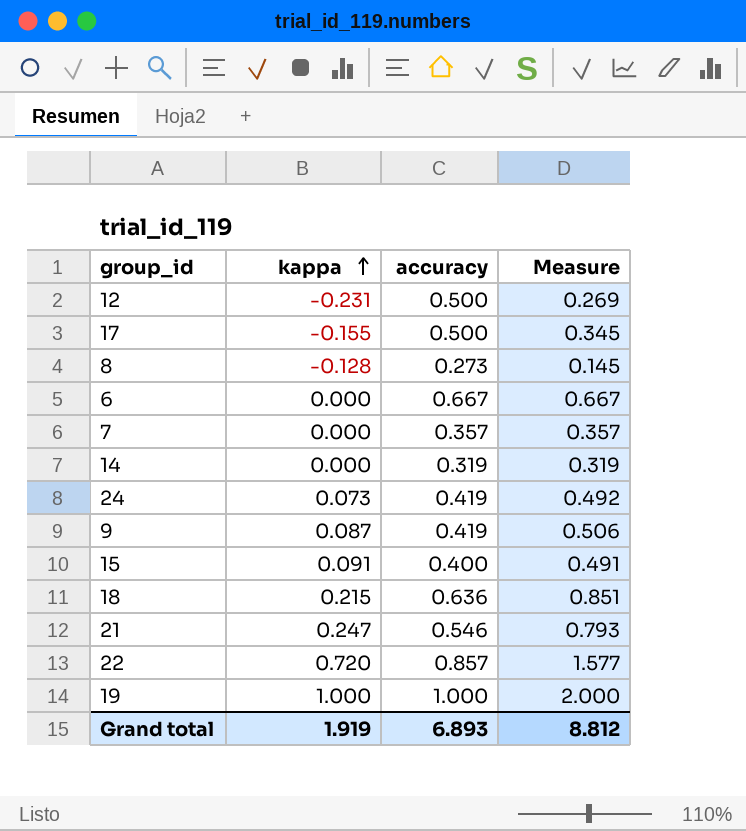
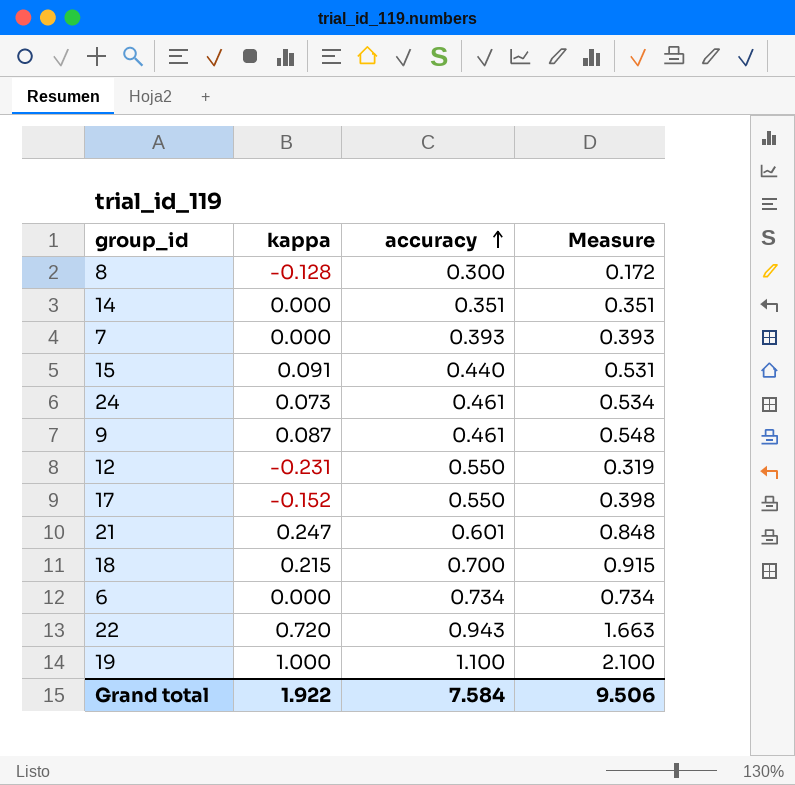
row order: kappa ascending -> accuracy ascending
8 | accuracy: 0.273 -> 0.300
8 | Measure: 0.145 -> 0.172
14 | accuracy: 0.319 -> 0.351
14 | Measure: 0.319 -> 0.351
7 | accuracy: 0.357 -> 0.393
7 | Measure: 0.357 -> 0.393
15 | accuracy: 0.400 -> 0.440
15 | Measure: 0.491 -> 0.531
24 | accuracy: 0.419 -> 0.461
24 | Measure: 0.492 -> 0.534
9 | accuracy: 0.419 -> 0.461
9 | Measure: 0.506 -> 0.548
12 | accuracy: 0.500 -> 0.550
12 | Measure: 0.269 -> 0.319
17 | kappa: -0.155 -> -0.152
17 | accuracy: 0.500 -> 0.550
17 | Measure: 0.345 -> 0.398
21 | accuracy: 0.546 -> 0.601
21 | Measure: 0.793 -> 0.848
18 | accuracy: 0.636 -> 0.700
18 | Measure: 0.851 -> 0.915
6 | accuracy: 0.667 -> 0.734
6 | Measure: 0.667 -> 0.734
22 | accuracy: 0.857 -> 0.943
22 | Measure: 1.577 -> 1.663
19 | accuracy: 1.000 -> 1.100
19 | Measure: 2.000 -> 2.100
Grand total | kappa: 1.919 -> 1.922
Grand total | accuracy: 6.893 -> 7.584
Grand total | Measure: 8.812 -> 9.506

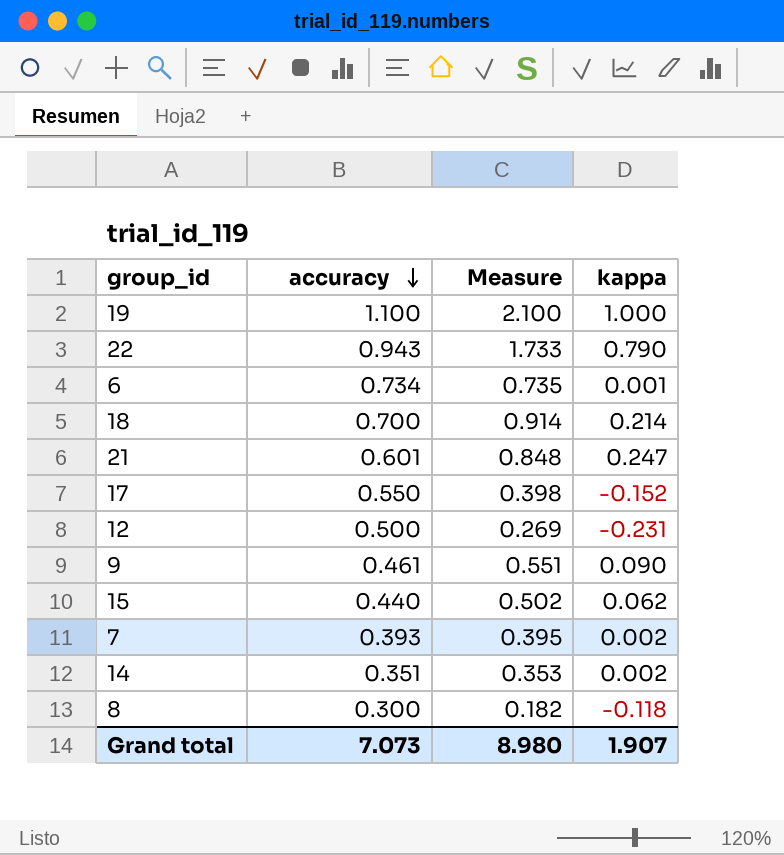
row order: accuracy ascending -> accuracy descending
column kappa | position: 2 -> 4
row 24: 0.073 | 0.461 | 0.534 -> none
22 | Measure: 1.663 -> 1.733
22 | kappa: 0.720 -> 0.790
6 | Measure: 0.734 -> 0.735
6 | kappa: 0.000 -> 0.001
18 | Measure: 0.915 -> 0.914
18 | kappa: 0.215 -> 0.214
12 | accuracy: 0.550 -> 0.500
12 | Measure: 0.319 -> 0.269
9 | Measure: 0.548 -> 0.551
9 | kappa: 0.087 -> 0.090
15 | Measure: 0.531 -> 0.502
15 | kappa: 0.091 -> 0.062
7 | Measure: 0.393 -> 0.395
7 | kappa: 0.000 -> 0.002
14 | Measure: 0.351 -> 0.353
14 | kappa: 0.000 -> 0.002
8 | Measure: 0.172 -> 0.182
8 | kappa: -0.128 -> -0.118
Grand total | accuracy: 7.584 -> 7.073
Grand total | Measure: 9.506 -> 8.980
Grand total | kappa: 1.922 -> 1.907

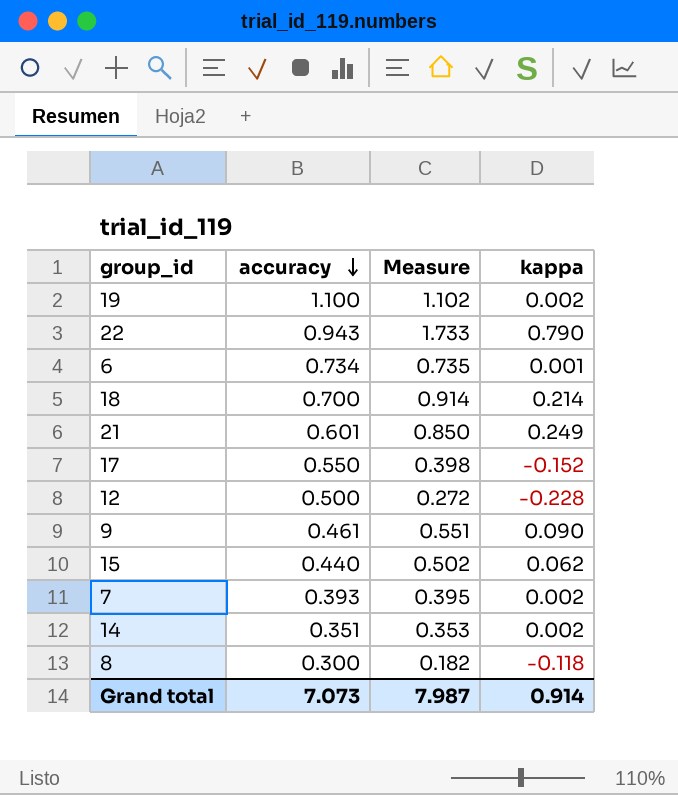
19 | Measure: 2.100 -> 1.102
19 | kappa: 1.000 -> 0.002
21 | Measure: 0.848 -> 0.850
21 | kappa: 0.247 -> 0.249
12 | Measure: 0.269 -> 0.272
12 | kappa: -0.231 -> -0.228
Grand total | Measure: 8.980 -> 7.987
Grand total | kappa: 1.907 -> 0.914

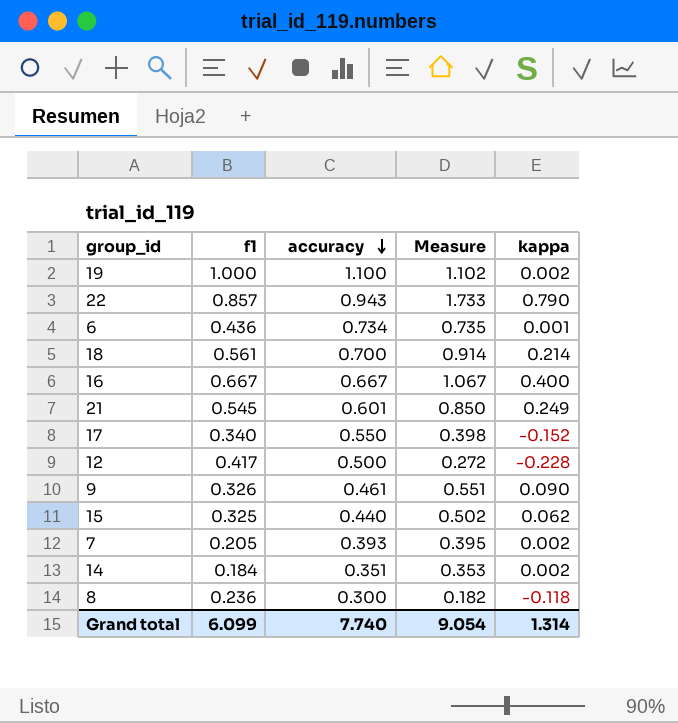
column f1 | position: none -> 2
row 16: none -> 0.667 | 0.667 | 1.067 | 0.400
Grand total | accuracy: 7.073 -> 7.740
Grand total | Measure: 7.987 -> 9.054
Grand total | kappa: 0.914 -> 1.314

